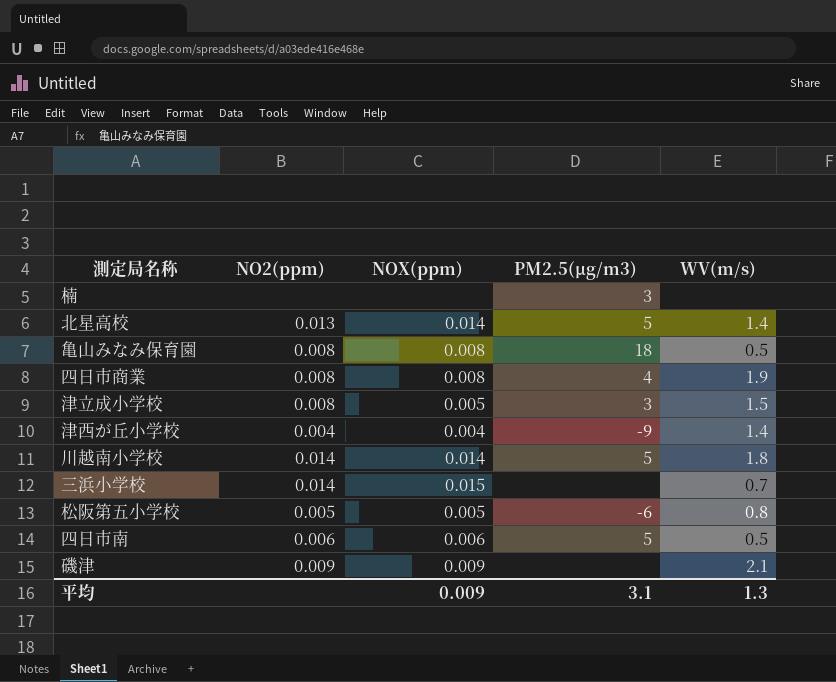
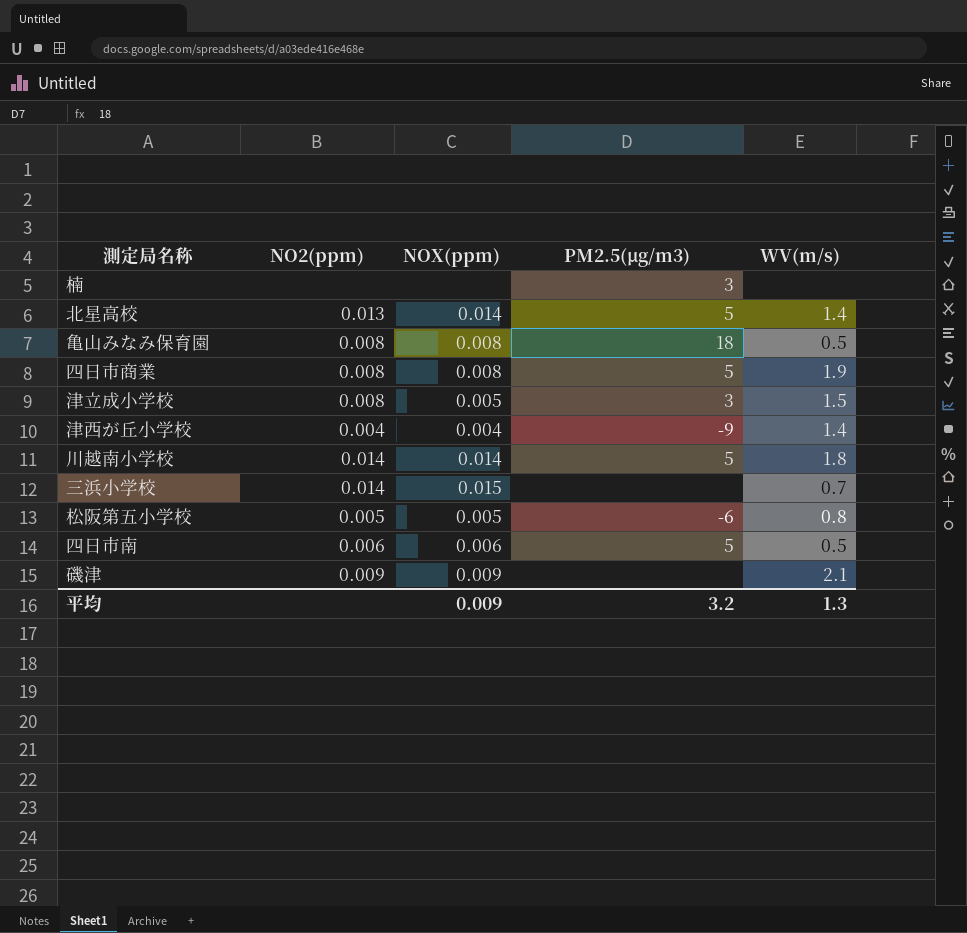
四日市商業 | PM2.5(μg/m3): 4 -> 5
平均 | PM2.5(μg/m3): 3.1 -> 3.2

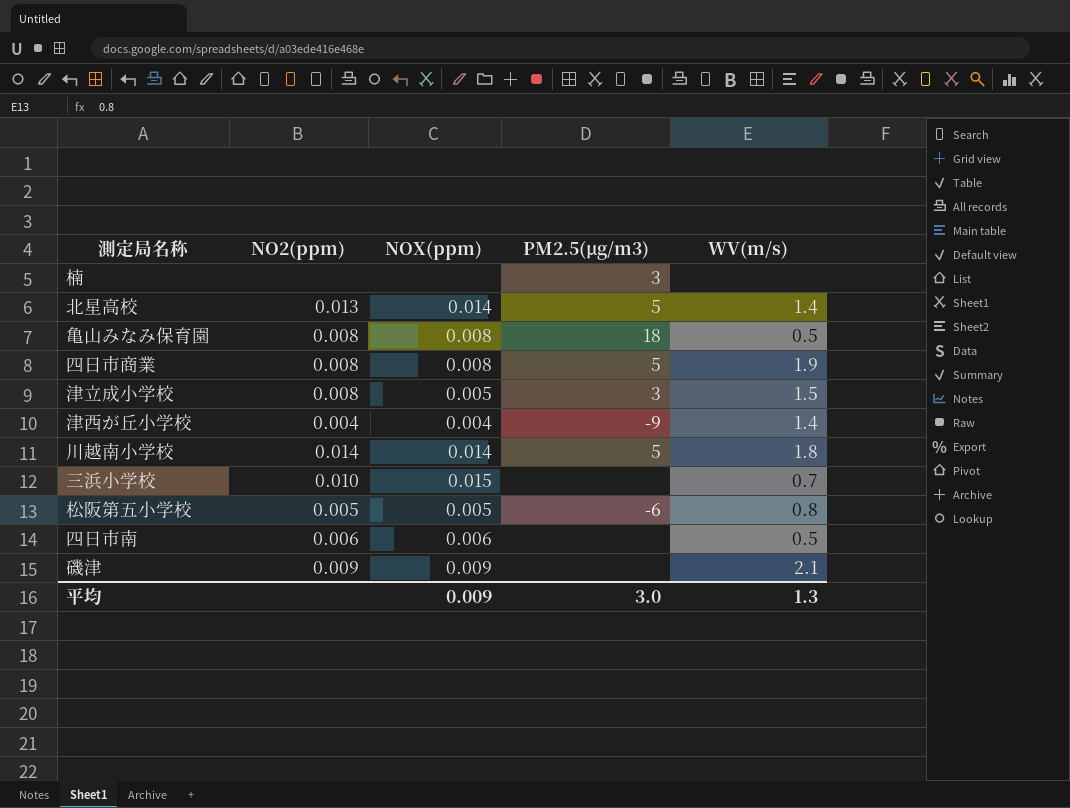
三浜小学校 | NO2(ppm): 0.014 -> 0.010
四日市南 | PM2.5(μg/m3): 5 -> none
平均 | PM2.5(μg/m3): 3.2 -> 3.0

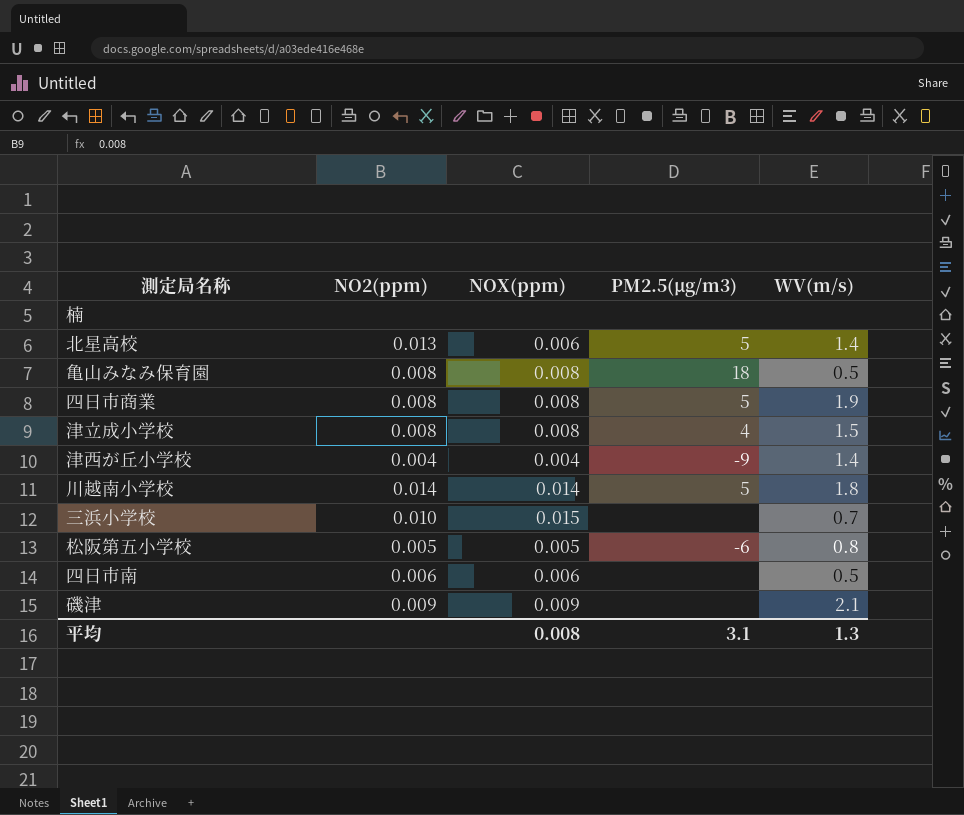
楠 | PM2.5(μg/m3): 3 -> none
北星高校 | NOX(ppm): 0.014 -> 0.006
津立成小学校 | NOX(ppm): 0.005 -> 0.008
津立成小学校 | PM2.5(μg/m3): 3 -> 4
平均 | NOX(ppm): 0.009 -> 0.008
平均 | PM2.5(μg/m3): 3.0 -> 3.1

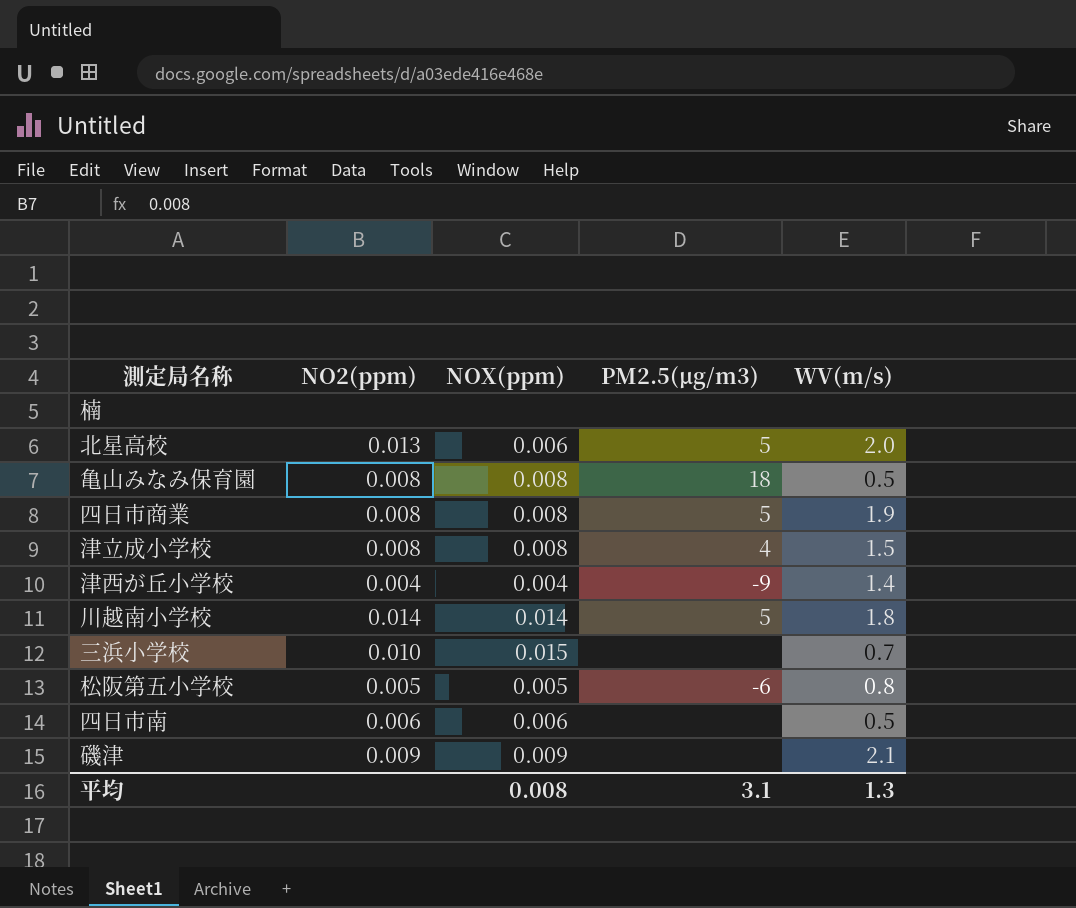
北星高校 | WV(m/s): 1.4 -> 2.0

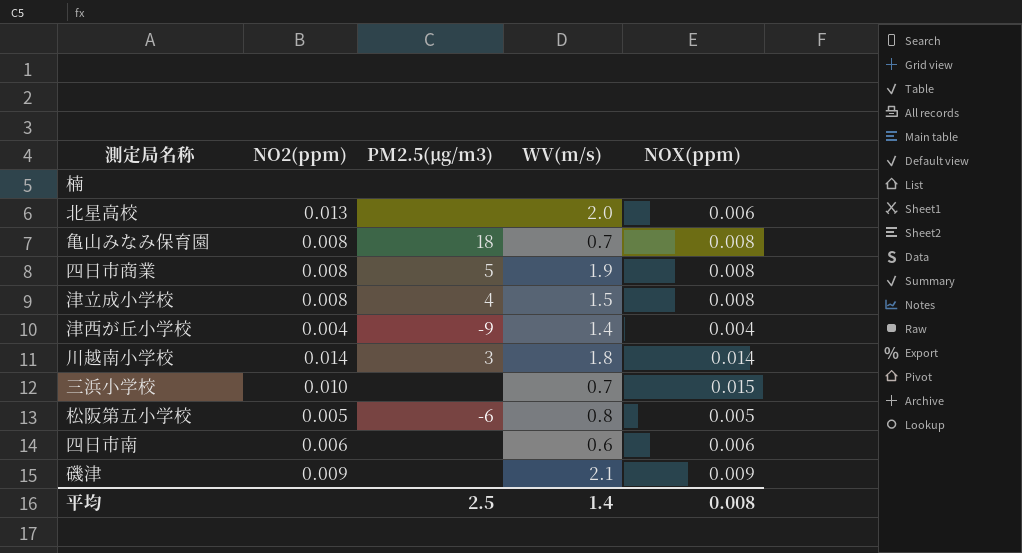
column NOX(ppm) | position: 3 -> 5
北星高校 | PM2.5(μg/m3): 5 -> none
亀山みなみ保育園 | WV(m/s): 0.5 -> 0.7
川越南小学校 | PM2.5(μg/m3): 5 -> 3
四日市南 | WV(m/s): 0.5 -> 0.6
平均 | PM2.5(μg/m3): 3.1 -> 2.5
平均 | WV(m/s): 1.3 -> 1.4

